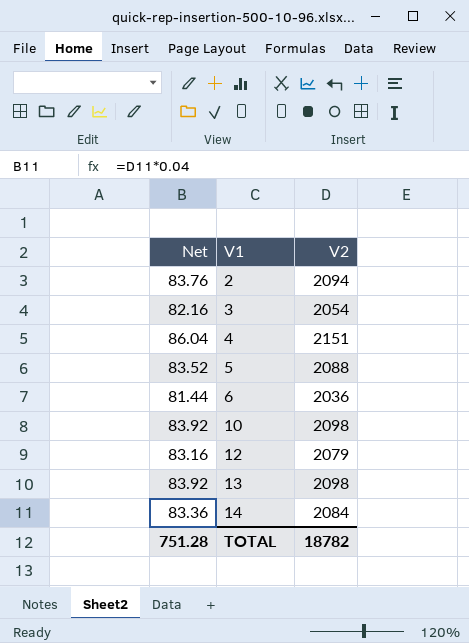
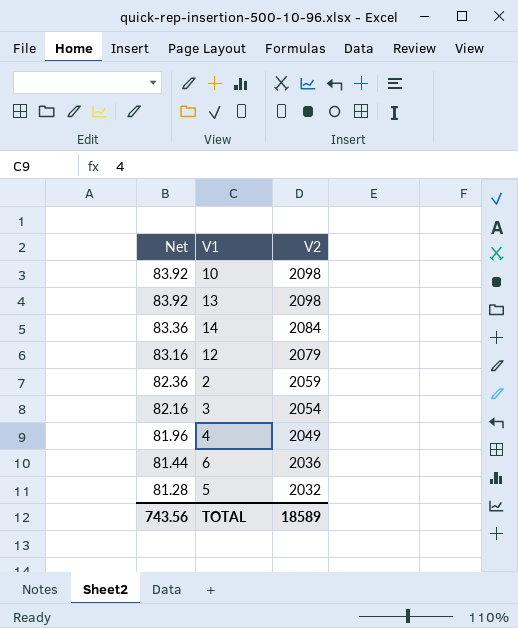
row order: V1 ascending -> Net descending
2 | Net: 83.76 -> 82.36
2 | V2: 2094 -> 2059
4 | Net: 86.04 -> 81.96
4 | V2: 2151 -> 2049
5 | Net: 83.52 -> 81.28
5 | V2: 2088 -> 2032
TOTAL | Net: 751.28 -> 743.56
TOTAL | V2: 18782 -> 18589

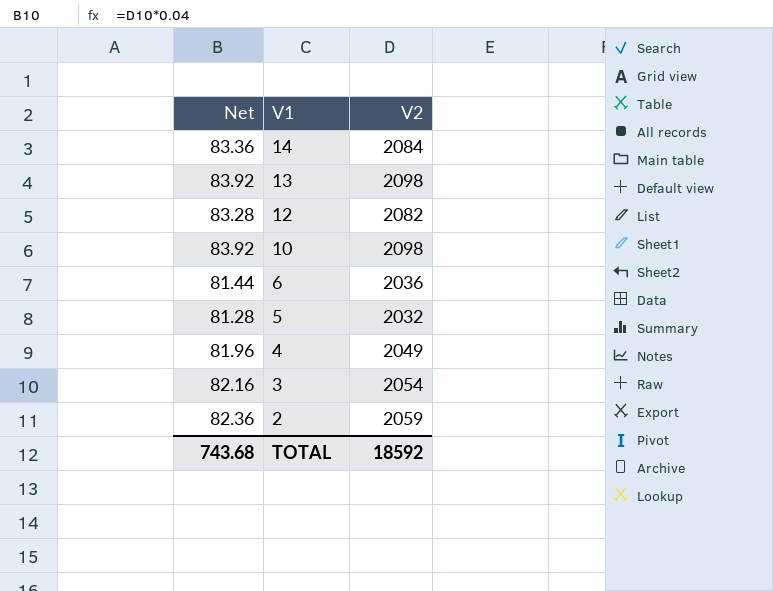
row order: Net descending -> V1 descending
12 | Net: 83.16 -> 83.28
12 | V2: 2079 -> 2082
TOTAL | Net: 743.56 -> 743.68
TOTAL | V2: 18589 -> 18592

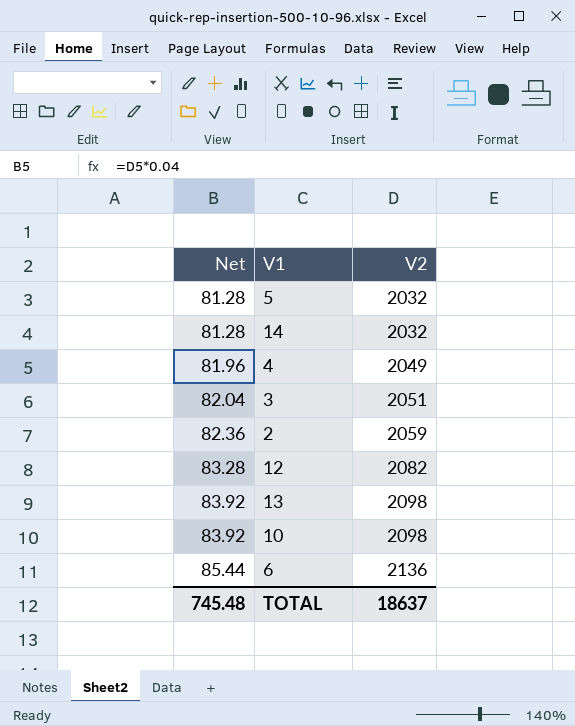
row order: V1 descending -> Net ascending
14 | Net: 83.36 -> 81.28
14 | V2: 2084 -> 2032
3 | Net: 82.16 -> 82.04
3 | V2: 2054 -> 2051
6 | Net: 81.44 -> 85.44
6 | V2: 2036 -> 2136
TOTAL | Net: 743.68 -> 745.48
TOTAL | V2: 18592 -> 18637

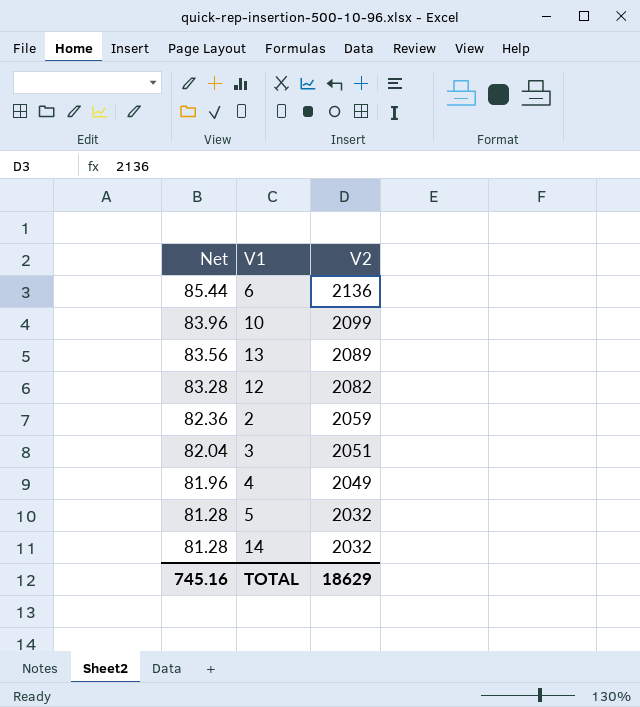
row order: Net ascending -> Net descending
10 | Net: 83.92 -> 83.96
10 | V2: 2098 -> 2099
13 | Net: 83.92 -> 83.56
13 | V2: 2098 -> 2089
TOTAL | Net: 745.48 -> 745.16
TOTAL | V2: 18637 -> 18629

